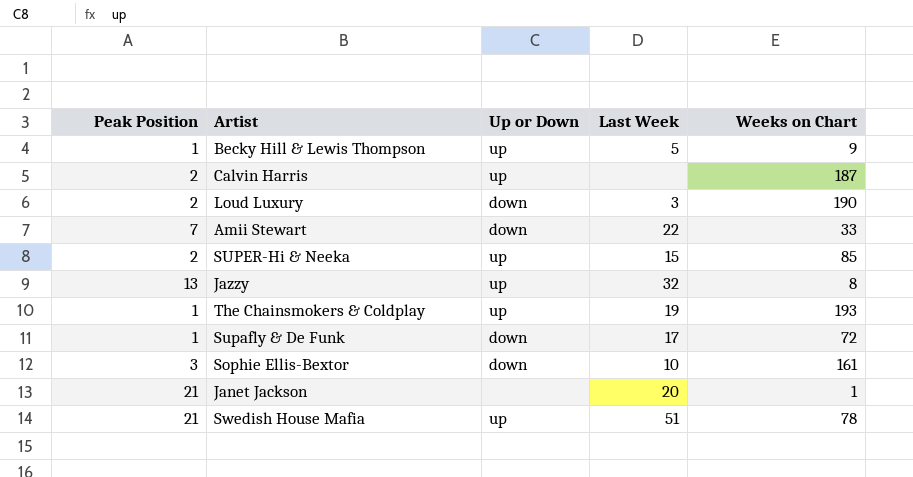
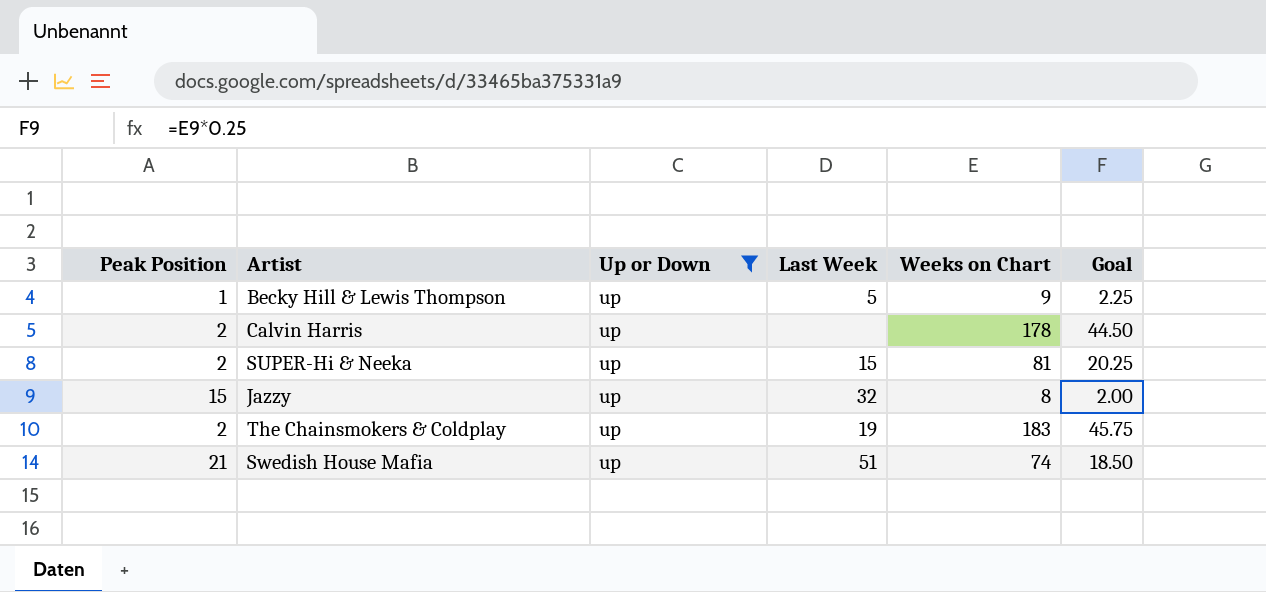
filter: none -> Up or Down = up
column Goal | formula: none -> [Weeks on Chart] * 0.25
Calvin Harris | Weeks on Chart: 187 -> 178
SUPER-Hi & Neeka | Weeks on Chart: 85 -> 81
Jazzy | Peak Position: 13 -> 15
The Chainsmokers & Coldplay | Peak Position: 1 -> 2
The Chainsmokers & Coldplay | Weeks on Chart: 193 -> 183
Swedish House Mafia | Weeks on Chart: 78 -> 74

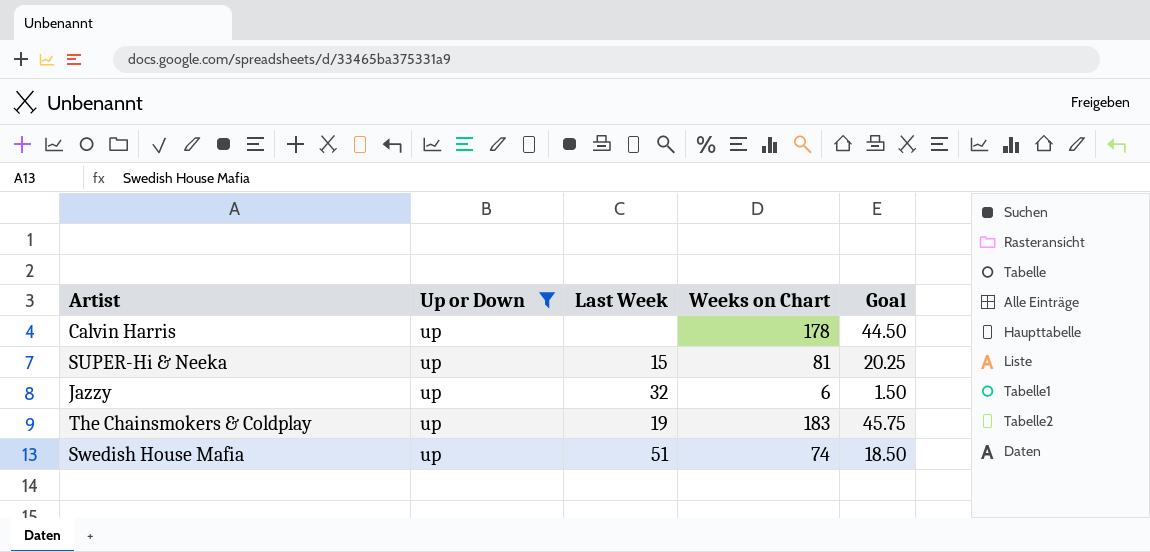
column Peak Position | position: 1 -> none
row Becky Hill & Lewis Thompson: 1 | up | 5 | 9 | 2.25 -> none
Jazzy | Weeks on Chart: 8 -> 6
Jazzy | Goal: 2.00 -> 1.50

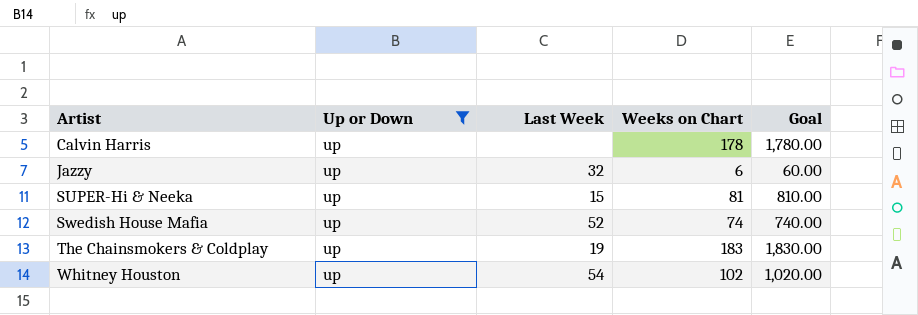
row order: none -> Artist ascending
column Goal | formula: [Weeks on Chart] * 0.25 -> [Weeks on Chart] * 10
Swedish House Mafia | Last Week: 51 -> 52
row Whitney Houston: none -> up | 54 | 102 | 1,020.00

